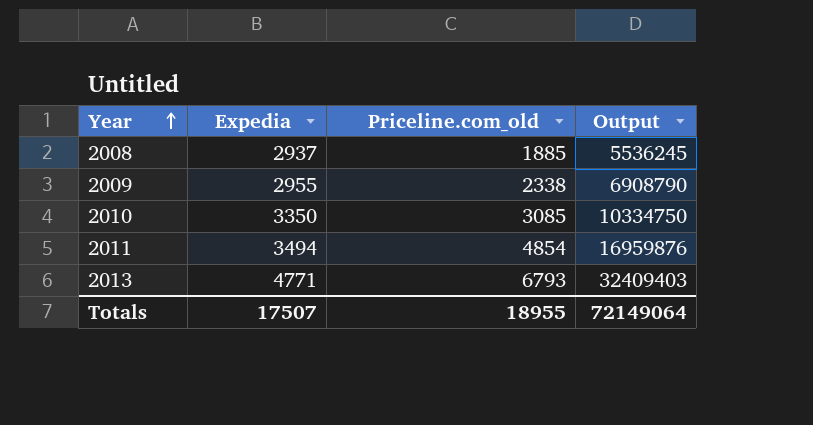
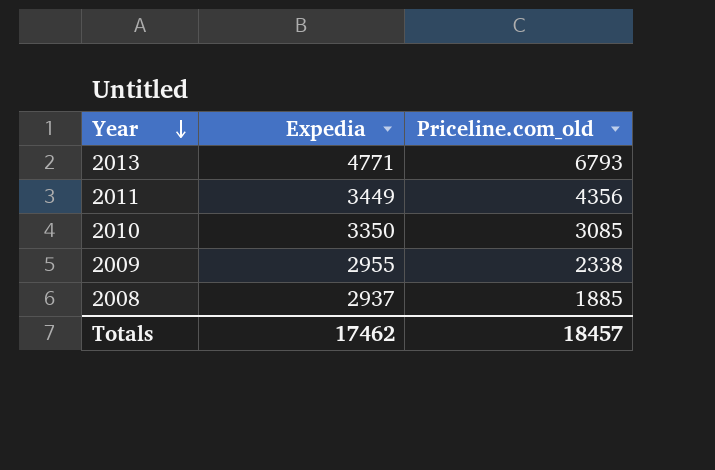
row order: Year ascending -> Year descending
column Output | formula: [Expedia] * [Priceline.com_old] -> none
2011 | Expedia: 3494 -> 3449
2011 | Priceline.com_old: 4854 -> 4356
Totals | Expedia: 17507 -> 17462
Totals | Priceline.com_old: 18955 -> 18457

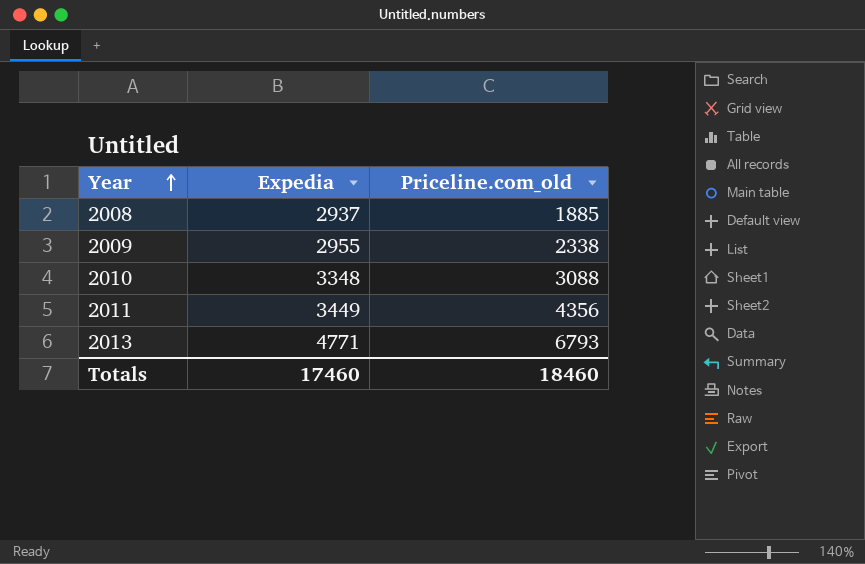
row order: Year descending -> Year ascending
2010 | Expedia: 3350 -> 3348
2010 | Priceline.com_old: 3085 -> 3088
Totals | Expedia: 17462 -> 17460
Totals | Priceline.com_old: 18457 -> 18460

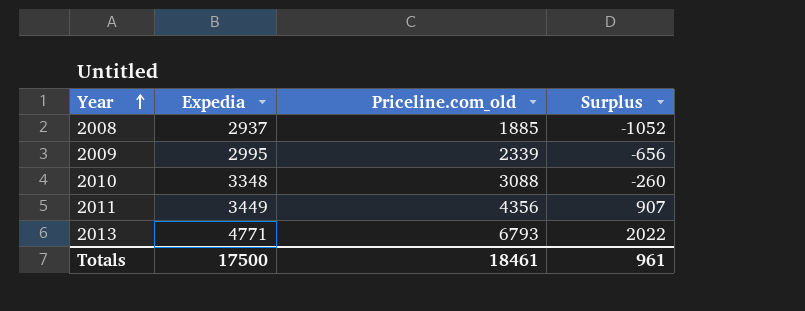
column Surplus | formula: none -> [Priceline.com_old] - [Expedia]
2009 | Expedia: 2955 -> 2995
2009 | Priceline.com_old: 2338 -> 2339
Totals | Expedia: 17460 -> 17500
Totals | Priceline.com_old: 18460 -> 18461

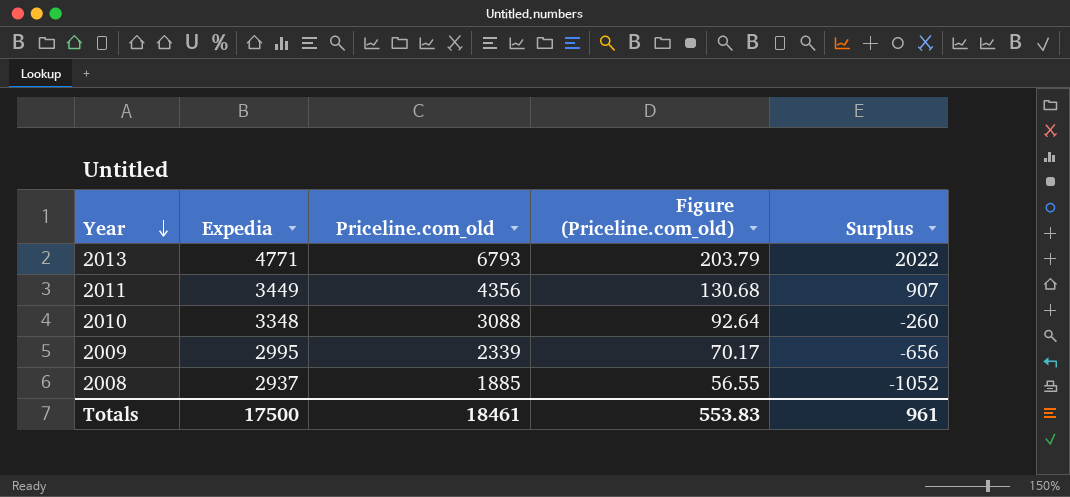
row order: Year ascending -> Year descending
column Figure (Priceline.com_old) | formula: none -> [Priceline.com_old] * 0.03

